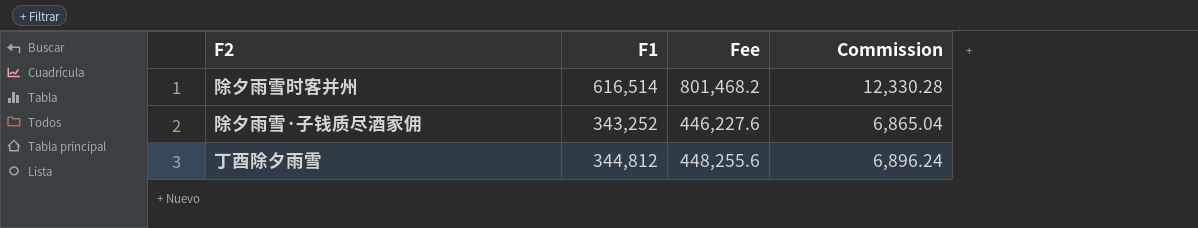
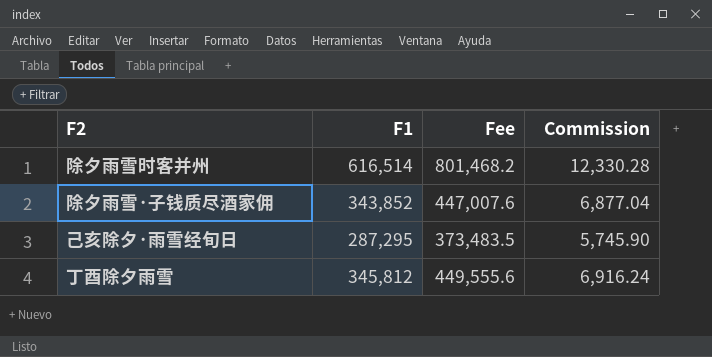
除夕雨雪·子钱质尽酒家佣 | F1: 343,252 -> 343,852
除夕雨雪·子钱质尽酒家佣 | Fee: 446,227.6 -> 447,007.6
除夕雨雪·子钱质尽酒家佣 | Commission: 6,865.04 -> 6,877.04
row 己亥除夕·雨雪经旬日: none -> 287,295 | 373,483.5 | 5,745.90
丁酉除夕雨雪 | F1: 344,812 -> 345,812
丁酉除夕雨雪 | Fee: 448,255.6 -> 449,555.6
丁酉除夕雨雪 | Commission: 6,896.24 -> 6,916.24

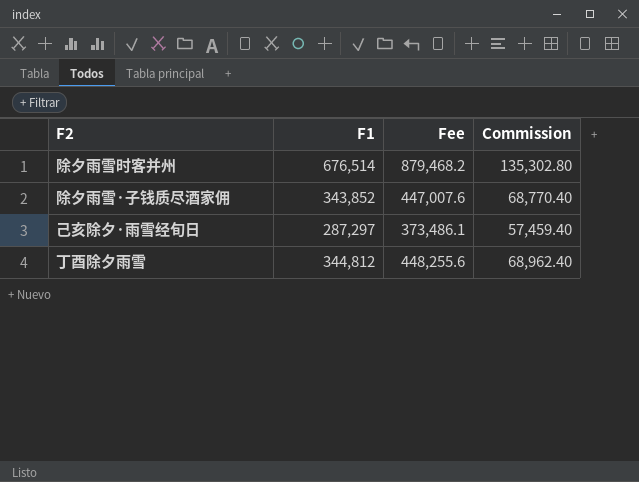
column Commission | formula: [F1] * 0.02 -> [F1] * 0.2
除夕雨雪时客并州 | F1: 616,514 -> 676,514
除夕雨雪时客并州 | Fee: 801,468.2 -> 879,468.2
己亥除夕·雨雪经旬日 | F1: 287,295 -> 287,297
己亥除夕·雨雪经旬日 | Fee: 373,483.5 -> 373,486.1
丁酉除夕雨雪 | F1: 345,812 -> 344,812
丁酉除夕雨雪 | Fee: 449,555.6 -> 448,255.6

